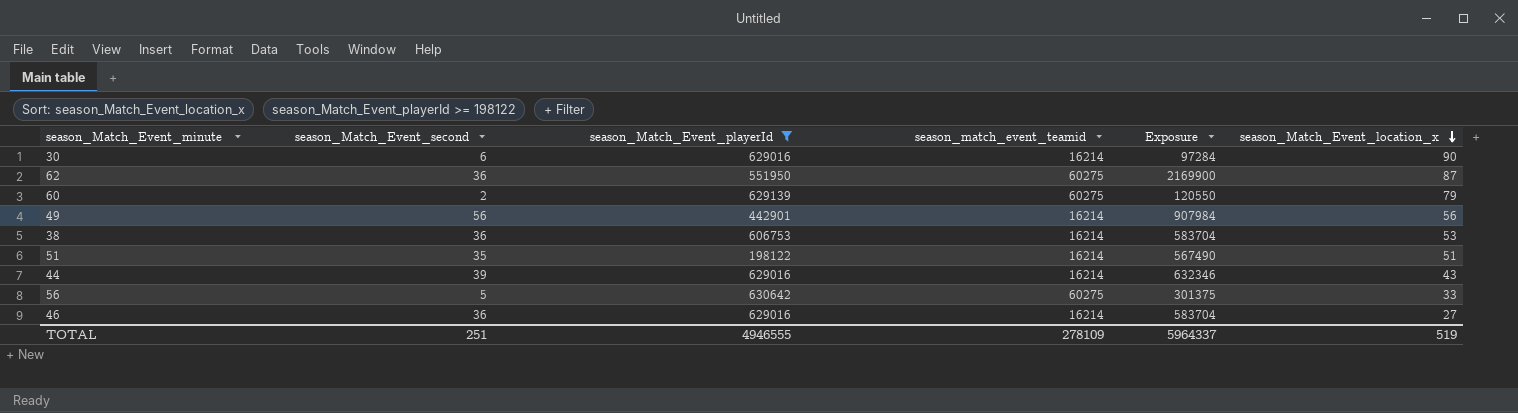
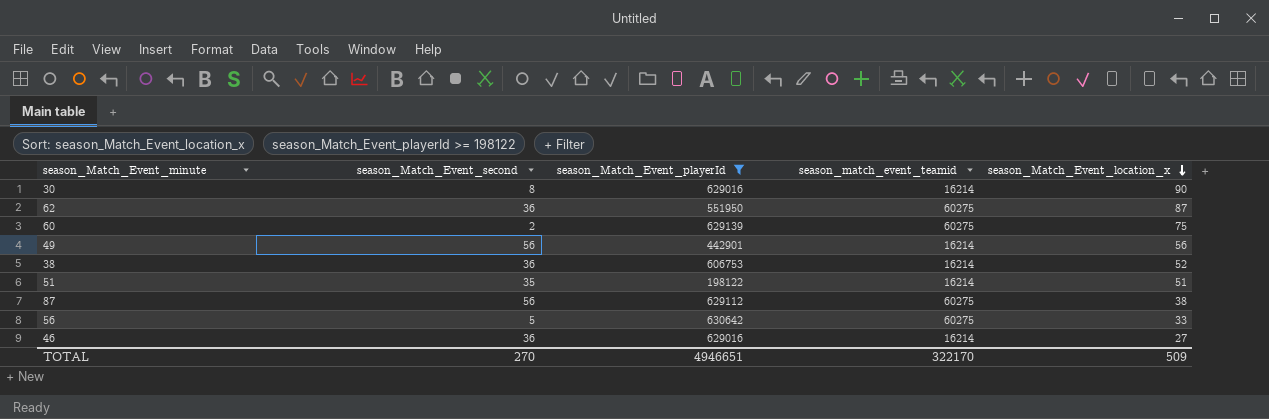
column Exposure | formula: [season_Match_Event_second] * [season_match_event_teamid] -> none
row 44: 39 | 629016 | 16214 | 632346 | 43 -> none
30 | season_Match_Event_second: 6 -> 8
60 | season_Match_Event_location_x: 79 -> 75
38 | season_Match_Event_location_x: 53 -> 52
row 87: none -> 56 | 629112 | 60275 | 38
TOTAL | season_Match_Event_second: 251 -> 270
TOTAL | season_Match_Event_playerId: 4946555 -> 4946651
TOTAL | season_match_event_teamid: 278109 -> 322170
TOTAL | season_Match_Event_location_x: 519 -> 509

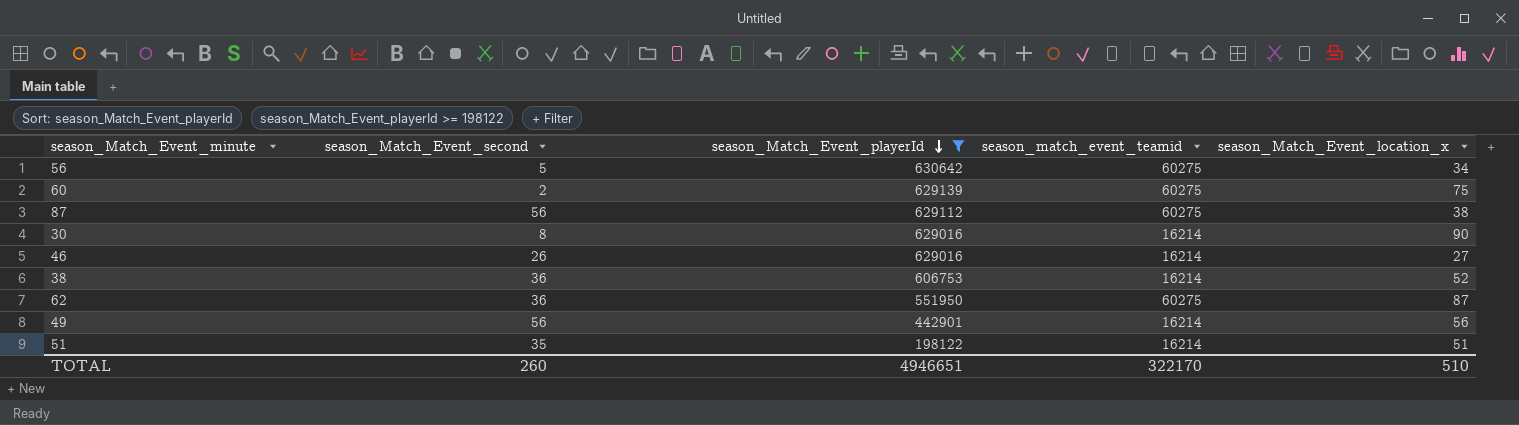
row order: season_Match_Event_location_x descending -> season_Match_Event_playerId descending
56 | season_Match_Event_location_x: 33 -> 34
46 | season_Match_Event_second: 36 -> 26
TOTAL | season_Match_Event_second: 270 -> 260
TOTAL | season_Match_Event_location_x: 509 -> 510

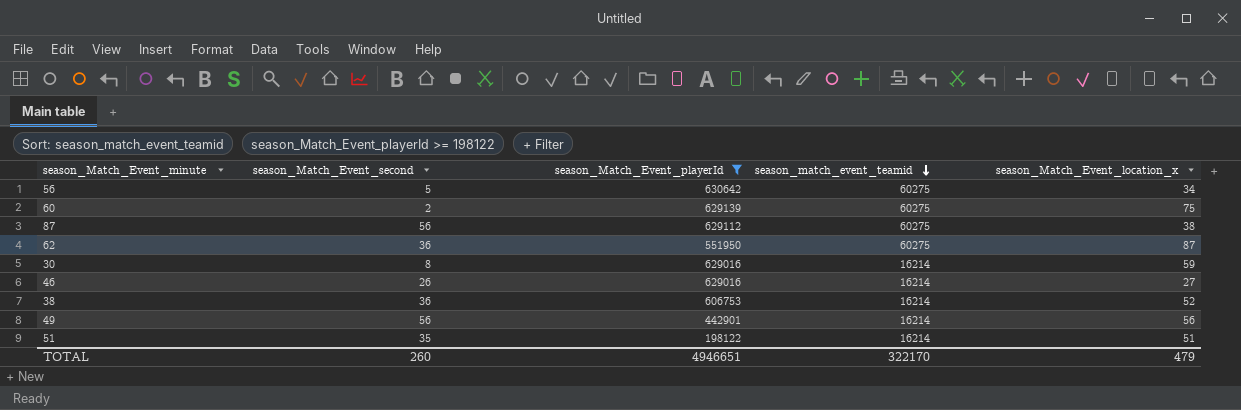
row order: season_Match_Event_playerId descending -> season_match_event_teamid descending
30 | season_Match_Event_location_x: 90 -> 59
TOTAL | season_Match_Event_location_x: 510 -> 479

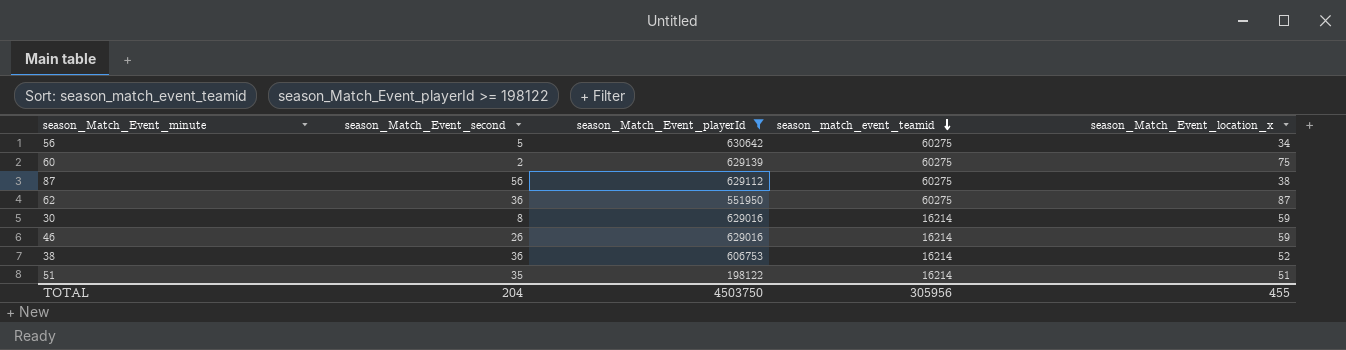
row 49: 56 | 442901 | 16214 | 56 -> none
46 | season_Match_Event_location_x: 27 -> 59
TOTAL | season_Match_Event_second: 260 -> 204
TOTAL | season_Match_Event_playerId: 4946651 -> 4503750
TOTAL | season_match_event_teamid: 322170 -> 305956
TOTAL | season_Match_Event_location_x: 479 -> 455

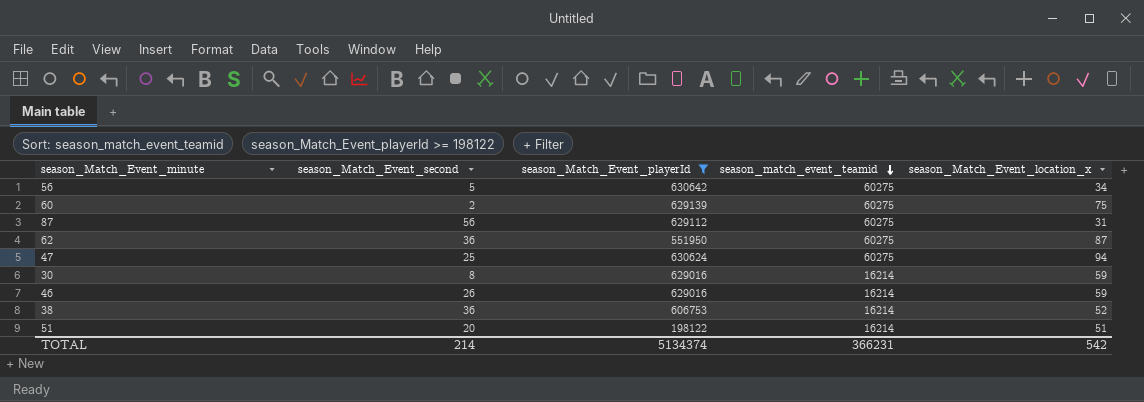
87 | season_Match_Event_location_x: 38 -> 31
row 47: none -> 25 | 630624 | 60275 | 94
51 | season_Match_Event_second: 35 -> 20
TOTAL | season_Match_Event_second: 204 -> 214
TOTAL | season_Match_Event_playerId: 4503750 -> 5134374
TOTAL | season_match_event_teamid: 305956 -> 366231
TOTAL | season_Match_Event_location_x: 455 -> 542

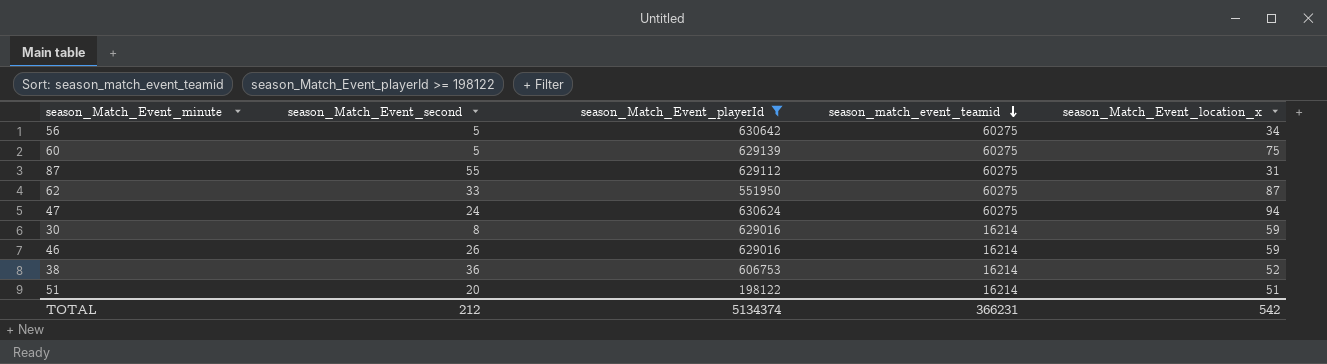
60 | season_Match_Event_second: 2 -> 5
87 | season_Match_Event_second: 56 -> 55
62 | season_Match_Event_second: 36 -> 33
47 | season_Match_Event_second: 25 -> 24
TOTAL | season_Match_Event_second: 214 -> 212

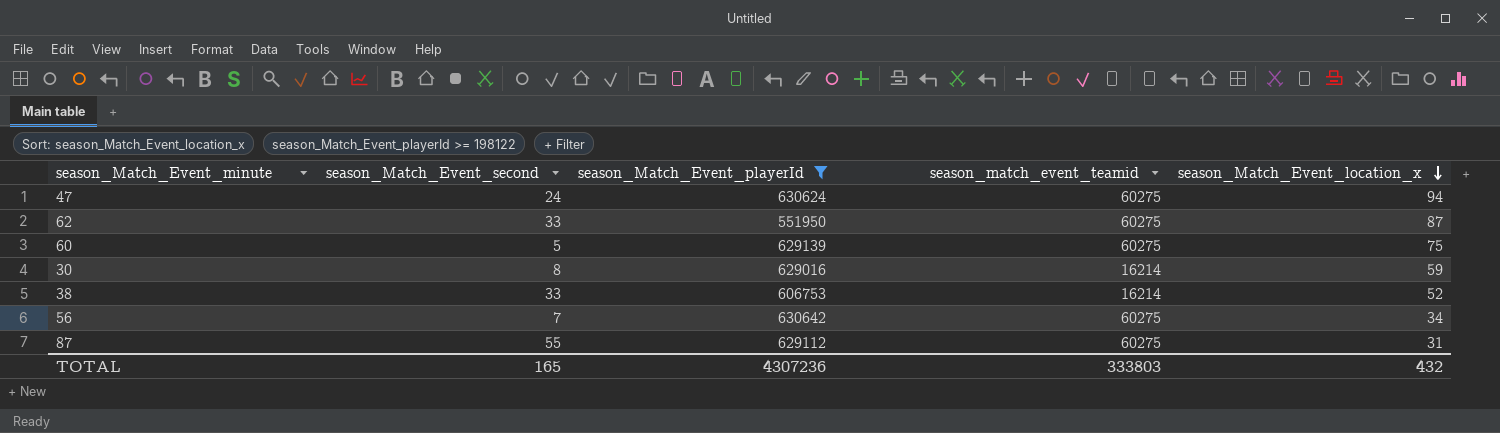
row order: season_match_event_teamid descending -> season_Match_Event_location_x descending
row 46: 26 | 629016 | 16214 | 59 -> none
row 51: 20 | 198122 | 16214 | 51 -> none
38 | season_Match_Event_second: 36 -> 33
56 | season_Match_Event_second: 5 -> 7
TOTAL | season_Match_Event_second: 212 -> 165
TOTAL | season_Match_Event_playerId: 5134374 -> 4307236
TOTAL | season_match_event_teamid: 366231 -> 333803
TOTAL | season_Match_Event_location_x: 542 -> 432

